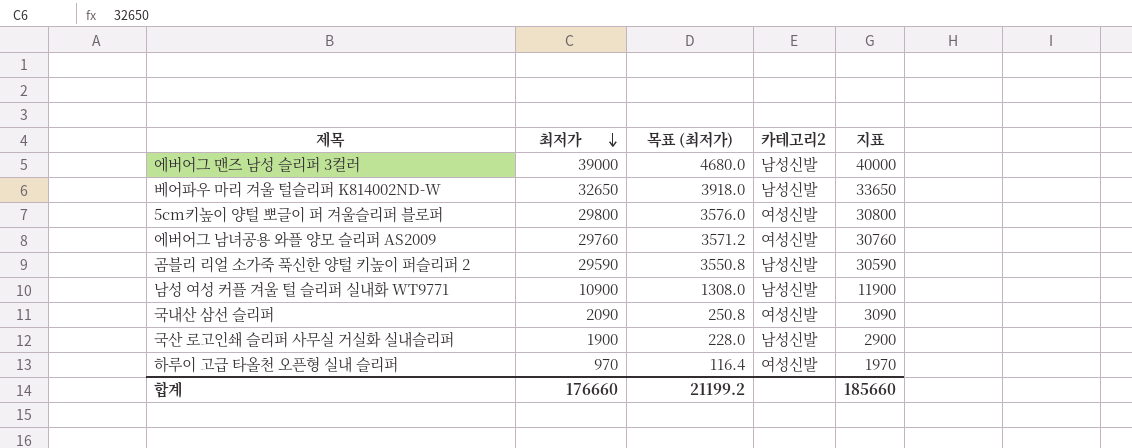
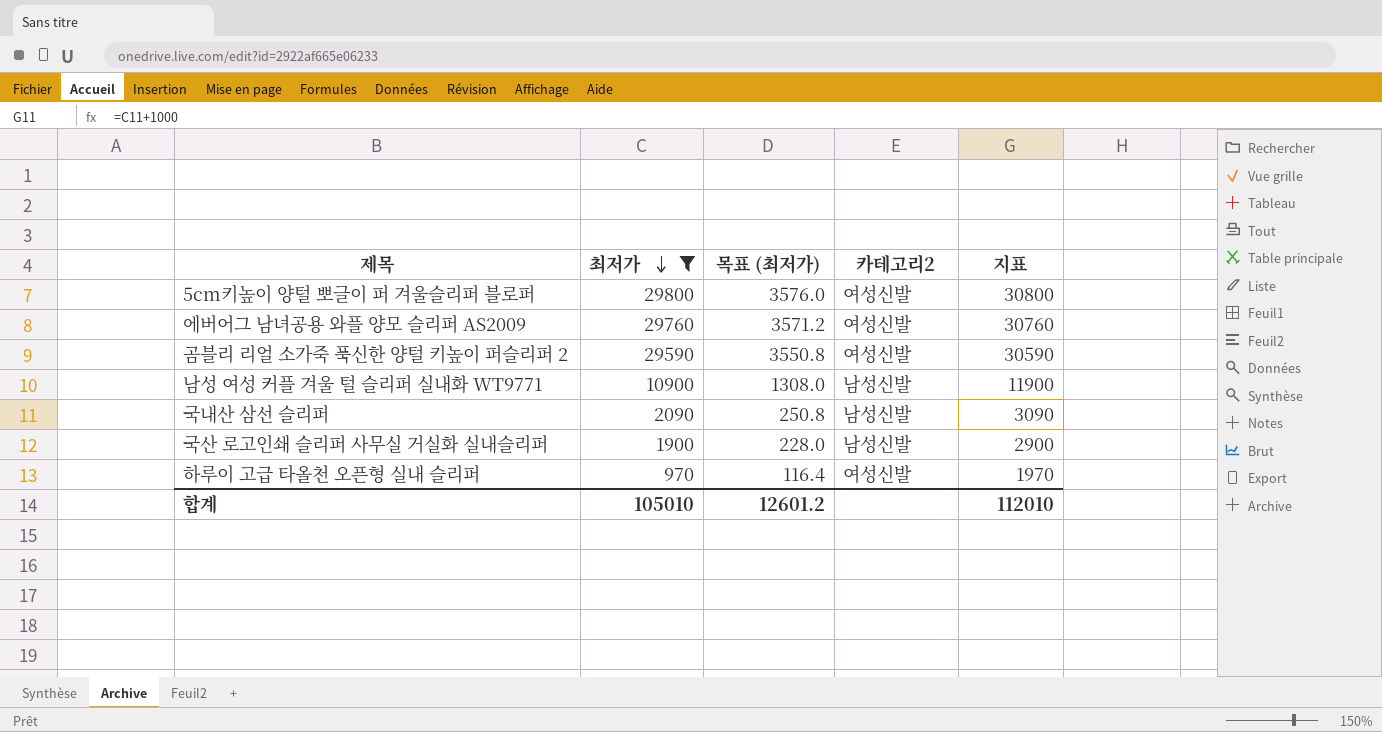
filter: none -> 최저가 <= 29800
곰블리 리얼 소가죽 푹신한 양털 키높이 퍼슬리퍼 2 | 카테고리2: 남성신발 -> 여성신발
국내산 삼선 슬리퍼 | 카테고리2: 여성신발 -> 남성신발
합계 | 최저가: 176660 -> 105010
합계 | 목표 (최저가): 21199.2 -> 12601.2
합계 | 지표: 185660 -> 112010

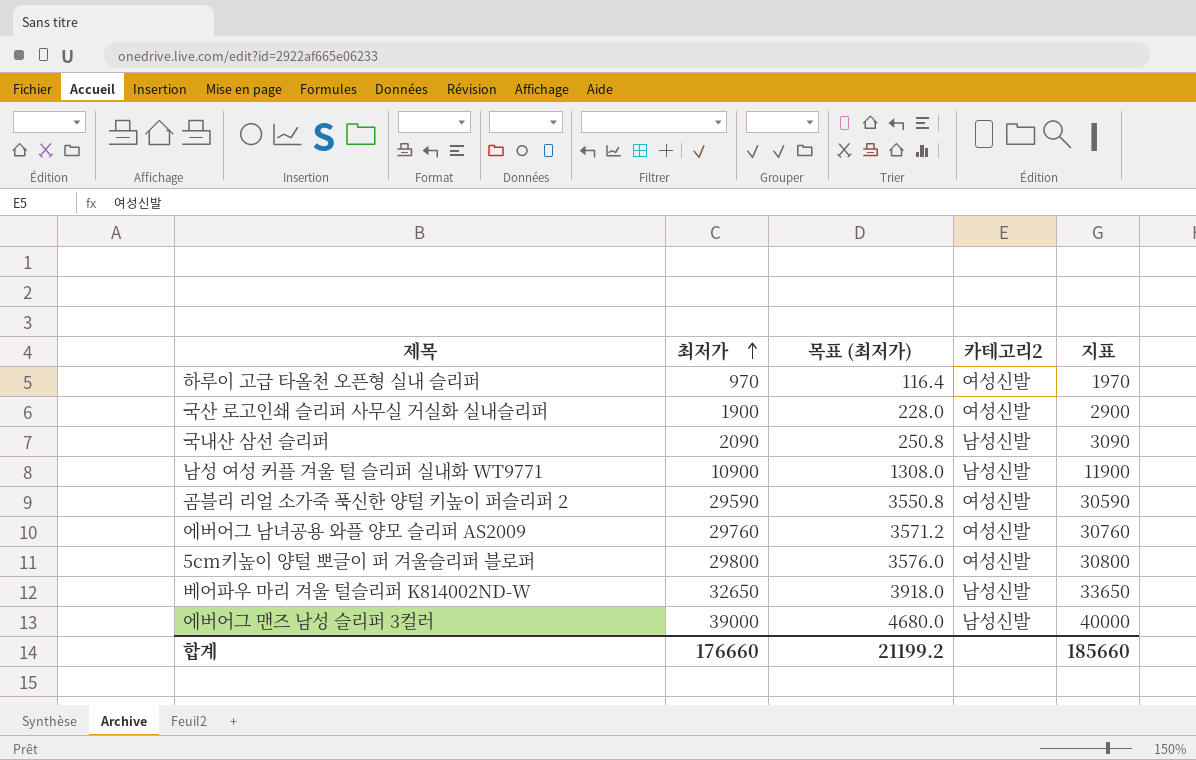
filter: 최저가 <= 29800 -> none
row order: 최저가 descending -> 최저가 ascending
국산 로고인쇄 슬리퍼 사무실 거실화 실내슬리퍼 | 카테고리2: 남성신발 -> 여성신발
합계 | 최저가: 105010 -> 176660
합계 | 목표 (최저가): 12601.2 -> 21199.2
합계 | 지표: 112010 -> 185660

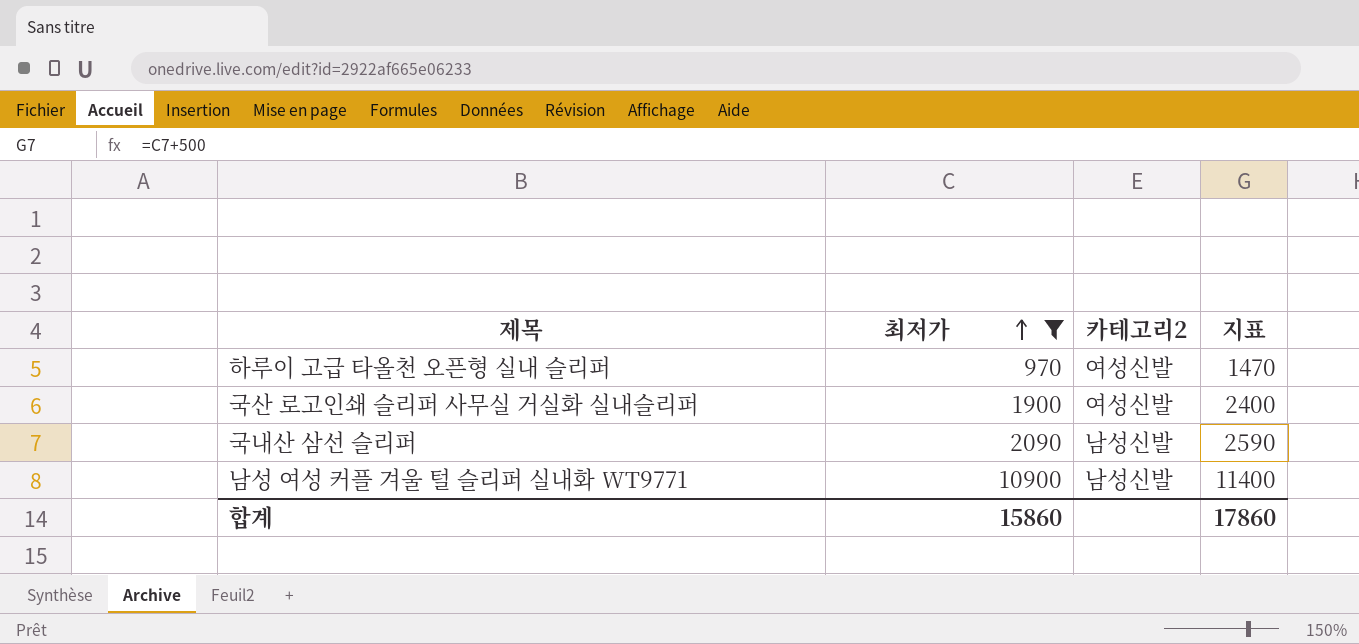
filter: none -> 최저가 <= 10900
column 목표 (최저가) | formula: [최저가] * 0.12 -> none
column 지표 | formula: [최저가] + 1000 -> [최저가] + 500
합계 | 최저가: 176660 -> 15860
합계 | 지표: 185660 -> 17860

